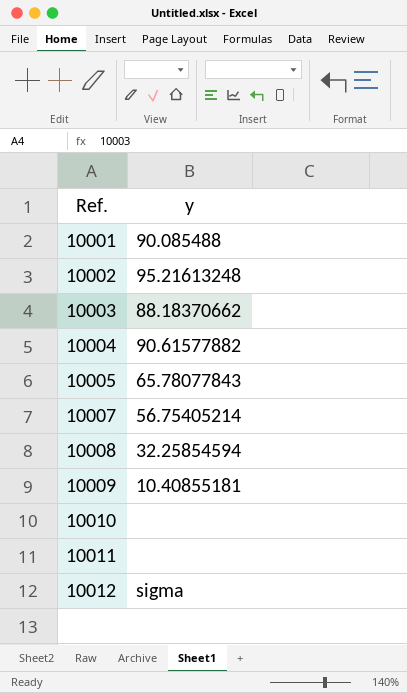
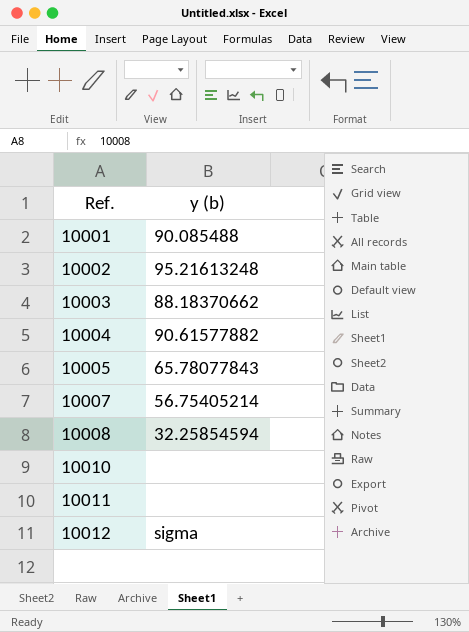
column name: y -> y (b)
row 10009: 10.40855181 -> none

